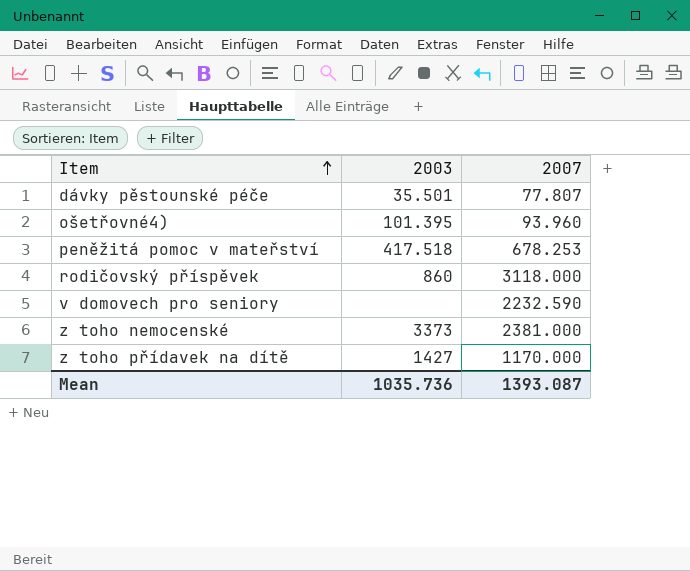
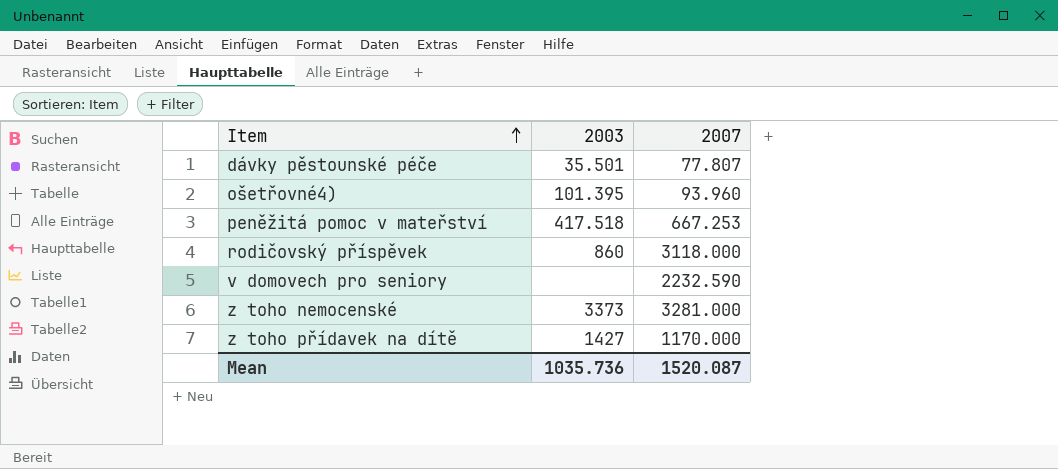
peněžitá pomoc v mateřství | 2007: 678.253 -> 667.253
z toho nemocenské | 2007: 2381.000 -> 3281.000
Mean | 2007: 1393.087 -> 1520.087

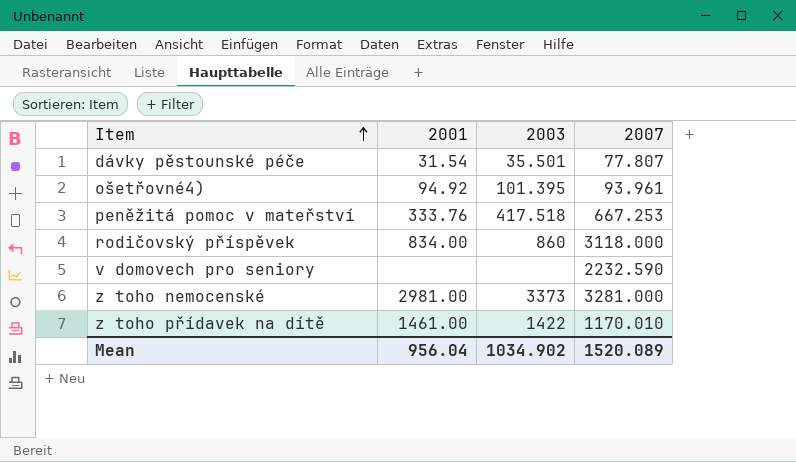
column 2001 | position: none -> 2
ošetřovné4) | 2007: 93.960 -> 93.961
z toho přídavek na dítě | 2003: 1427 -> 1422
z toho přídavek na dítě | 2007: 1170.000 -> 1170.010
Mean | 2003: 1035.736 -> 1034.902
Mean | 2007: 1520.087 -> 1520.089

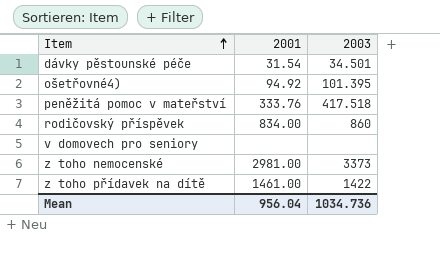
column 2007 | position: 4 -> none
dávky pěstounské péče | 2003: 35.501 -> 34.501
Mean | 2003: 1034.902 -> 1034.736

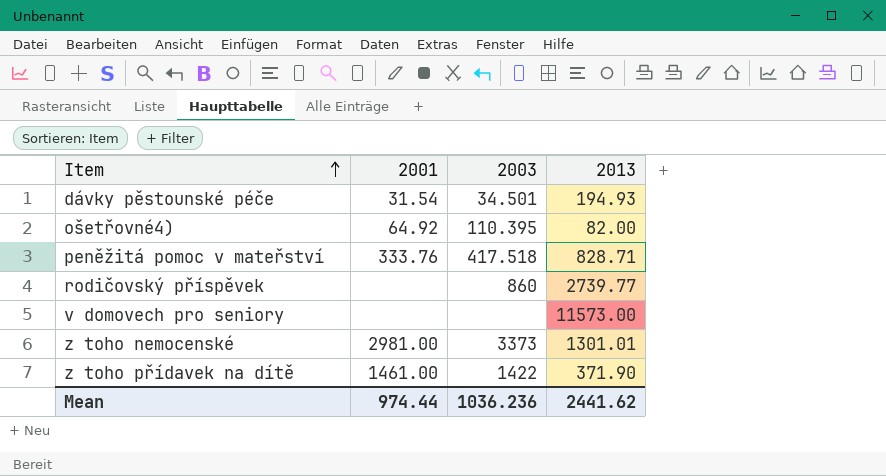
column 2013 | position: none -> 4
ošetřovné4) | 2001: 94.92 -> 64.92
ošetřovné4) | 2003: 101.395 -> 110.395
rodičovský příspěvek | 2001: 834.00 -> none
Mean | 2001: 956.04 -> 974.44
Mean | 2003: 1034.736 -> 1036.236

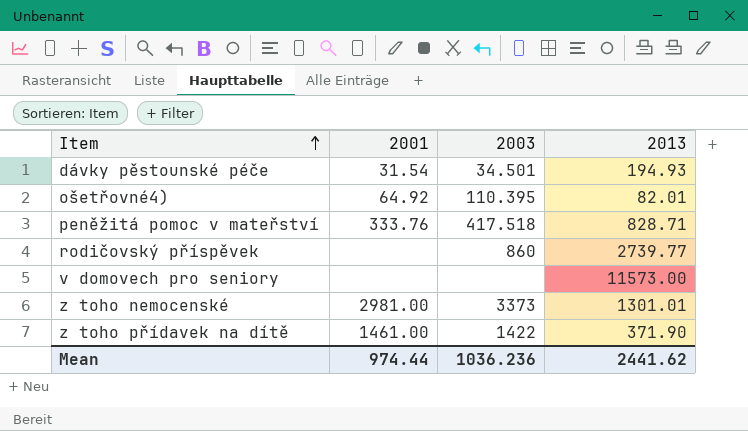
ošetřovné4) | 2013: 82.00 -> 82.01

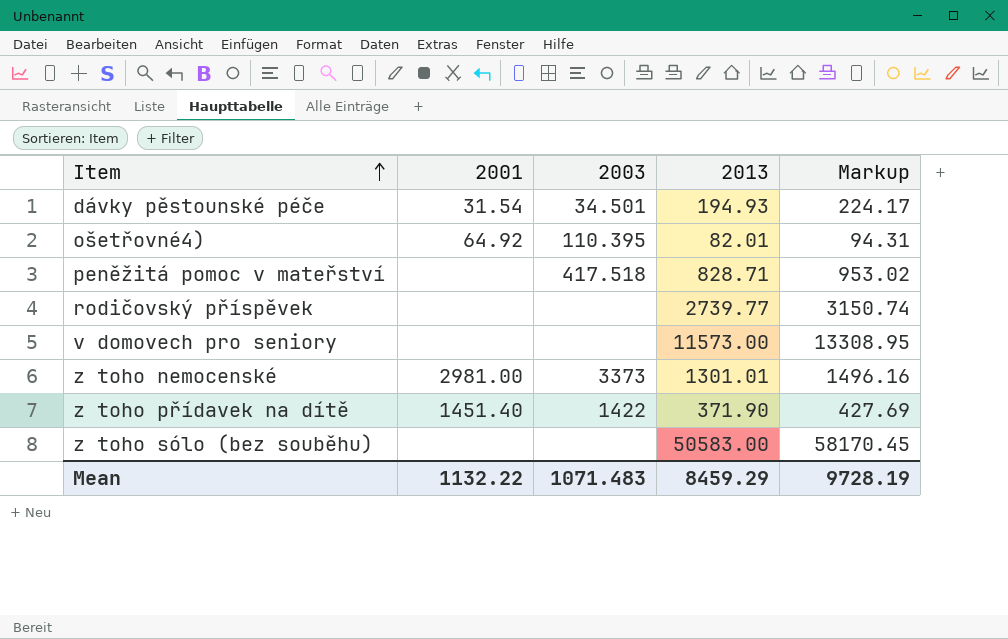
column Markup | formula: none -> [2013] * 1.15
peněžitá pomoc v mateřství | 2001: 333.76 -> none
rodičovský příspěvek | 2003: 860 -> none
z toho přídavek na dítě | 2001: 1461.00 -> 1451.40
row z toho sólo (bez souběhu): none -> none | none | 50583.00 | 58170.45
Mean | 2001: 974.44 -> 1132.22
Mean | 2003: 1036.236 -> 1071.483
Mean | 2013: 2441.62 -> 8459.29

